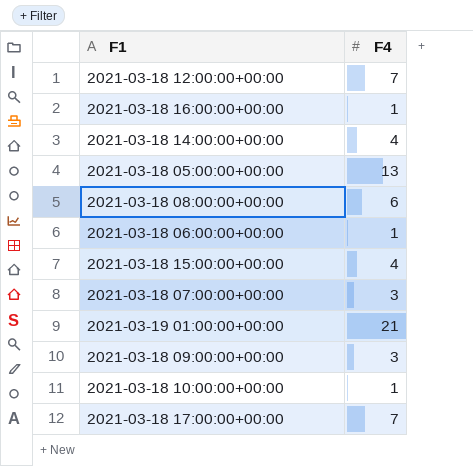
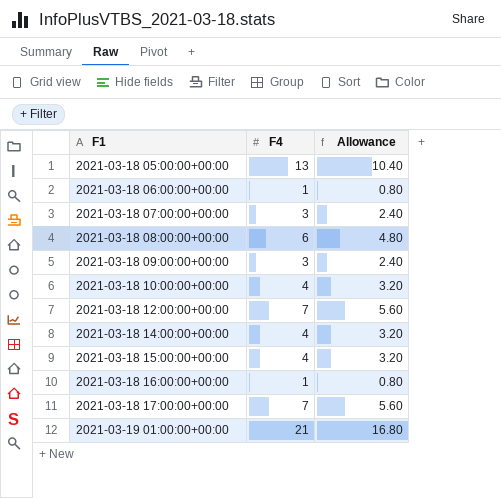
row order: none -> F1 ascending
column Allowance | formula: none -> [F4] * 0.8
2021-03-18 10:00:00+00:00 | F4: 1 -> 4

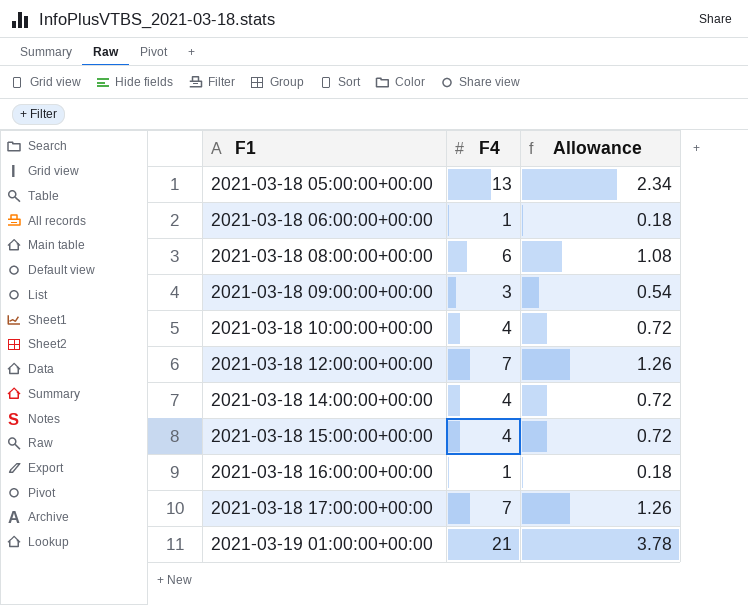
column Allowance | formula: [F4] * 0.8 -> [F4] * 0.18
row 2021-03-18 07:00:00+00:00: 3 | 2.40 -> none

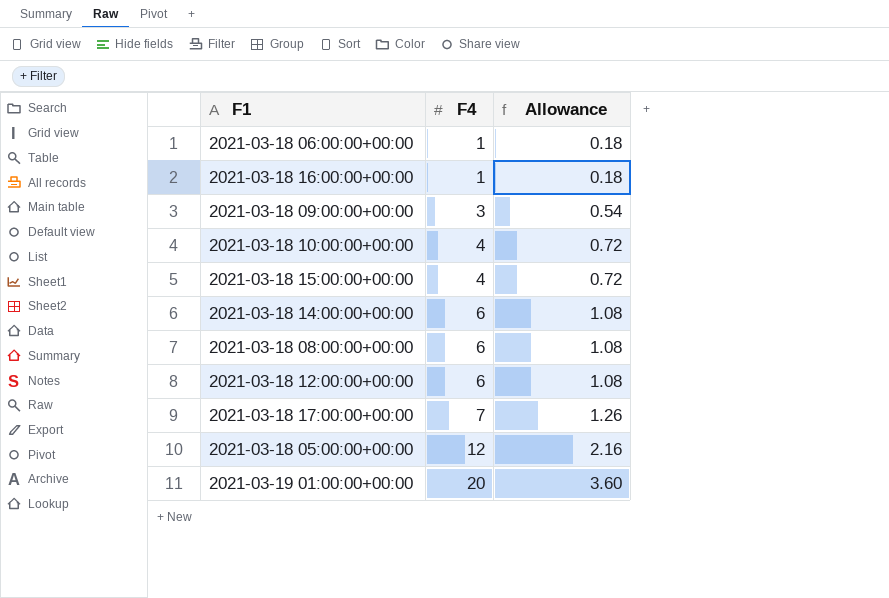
row order: F1 ascending -> F4 ascending
2021-03-18 14:00:00+00:00 | F4: 4 -> 6
2021-03-18 14:00:00+00:00 | Allowance: 0.72 -> 1.08
2021-03-18 12:00:00+00:00 | F4: 7 -> 6
2021-03-18 12:00:00+00:00 | Allowance: 1.26 -> 1.08
2021-03-18 05:00:00+00:00 | F4: 13 -> 12
2021-03-18 05:00:00+00:00 | Allowance: 2.34 -> 2.16
2021-03-19 01:00:00+00:00 | F4: 21 -> 20
2021-03-19 01:00:00+00:00 | Allowance: 3.78 -> 3.60

